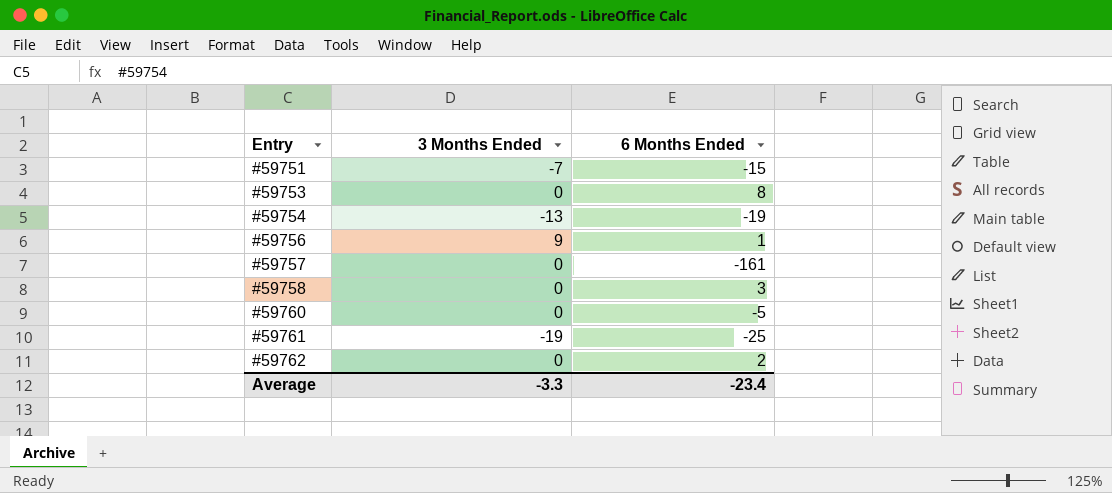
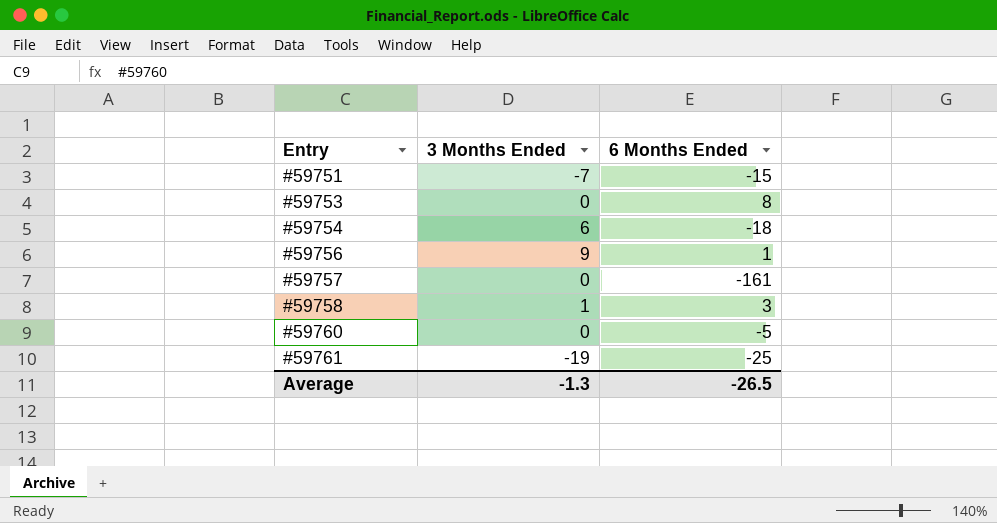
row #59762: 0 | 2 -> none
#59754 | 3 Months Ended: -13 -> 6
#59754 | 6 Months Ended: -19 -> -18
#59758 | 3 Months Ended: 0 -> 1
Average | 3 Months Ended: -3.3 -> -1.3
Average | 6 Months Ended: -23.4 -> -26.5

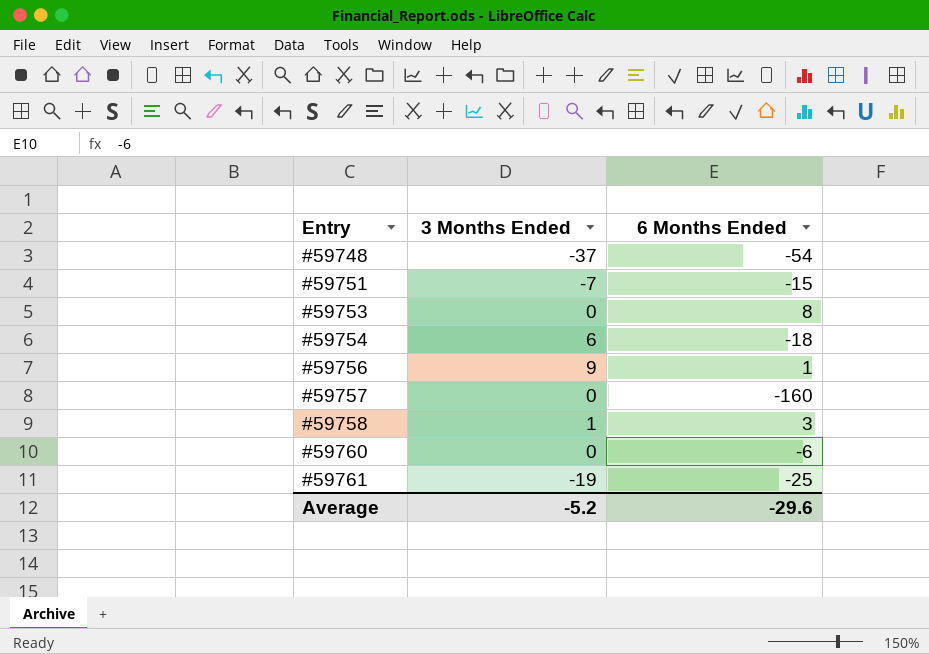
row #59748: none -> -37 | -54
#59757 | 6 Months Ended: -161 -> -160
#59760 | 6 Months Ended: -5 -> -6
Average | 3 Months Ended: -1.3 -> -5.2
Average | 6 Months Ended: -26.5 -> -29.6

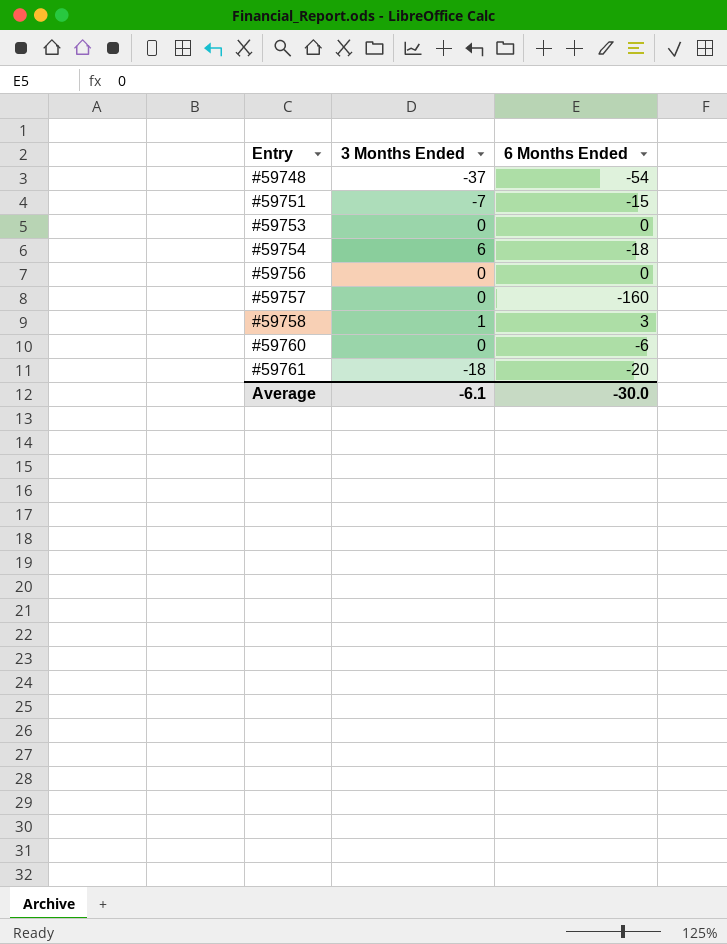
#59753 | 6 Months Ended: 8 -> 0
#59756 | 3 Months Ended: 9 -> 0
#59756 | 6 Months Ended: 1 -> 0
#59761 | 3 Months Ended: -19 -> -18
#59761 | 6 Months Ended: -25 -> -20
Average | 3 Months Ended: -5.2 -> -6.1
Average | 6 Months Ended: -29.6 -> -30.0

